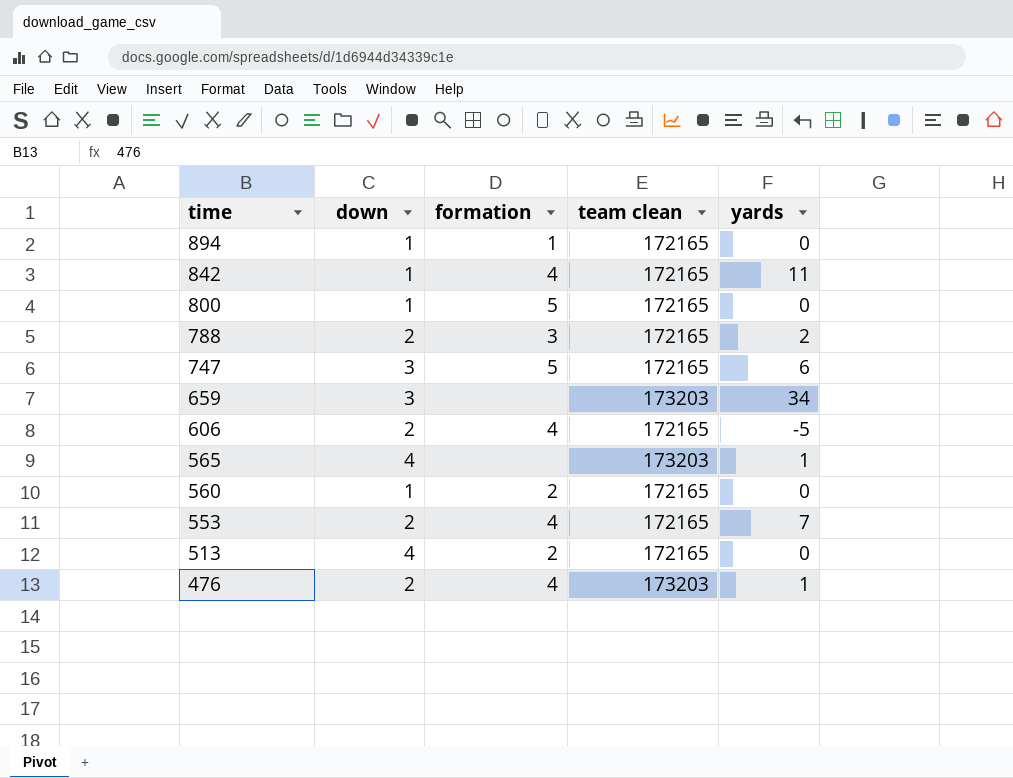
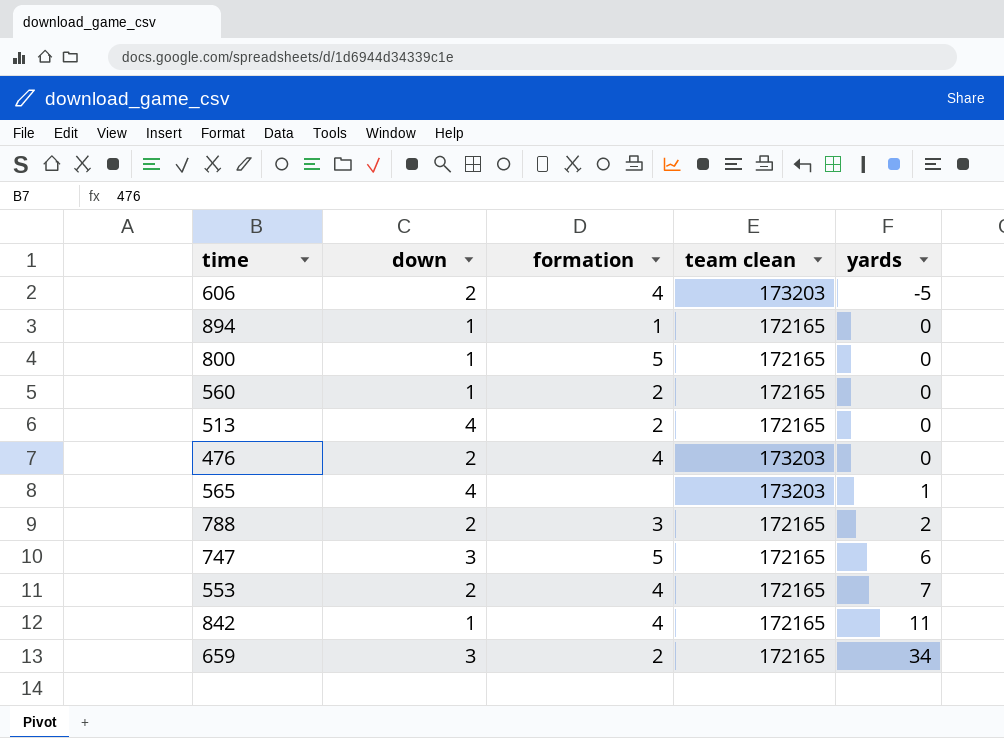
row order: time descending -> yards ascending
606 | team clean: 172165 -> 173203
476 | yards: 1 -> 0
659 | formation: none -> 2
659 | team clean: 173203 -> 172165

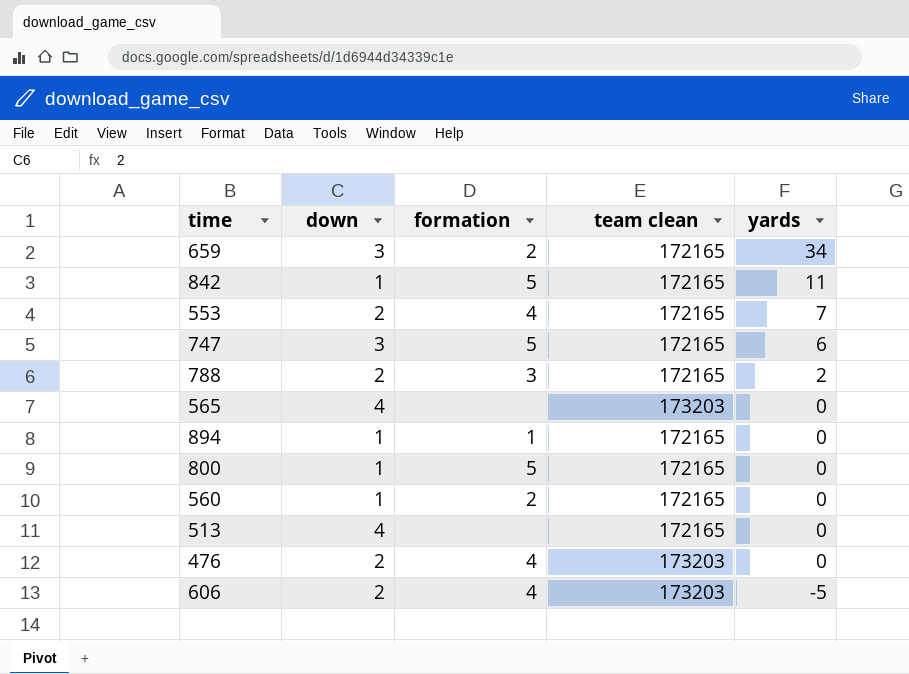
row order: yards ascending -> yards descending
842 | formation: 4 -> 5
565 | yards: 1 -> 0
513 | formation: 2 -> none

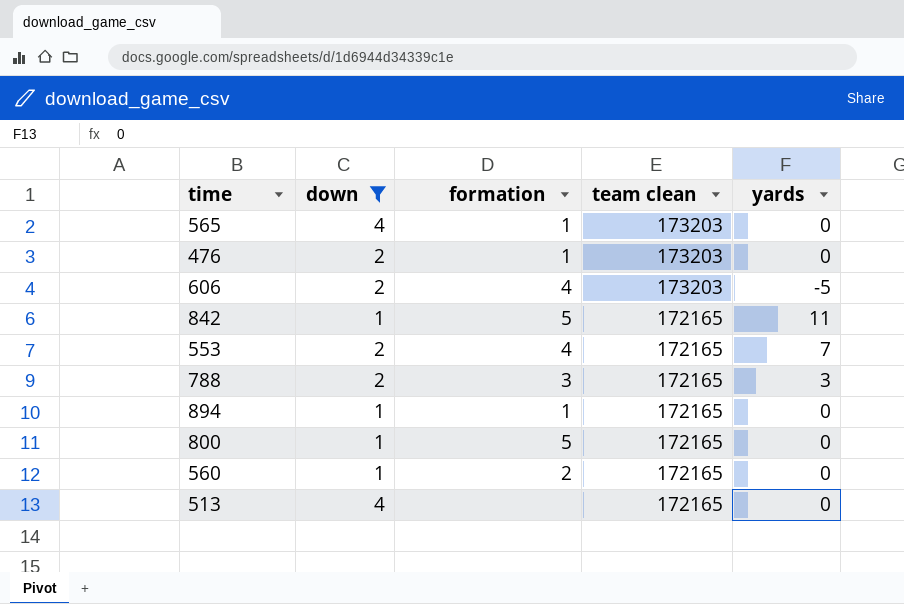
filter: none -> down != 3
row order: yards descending -> team clean descending
565 | formation: none -> 1
476 | formation: 4 -> 1
788 | yards: 2 -> 3

